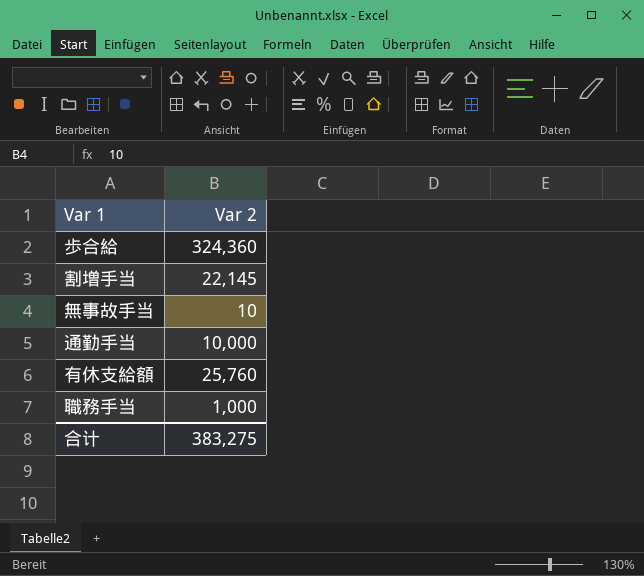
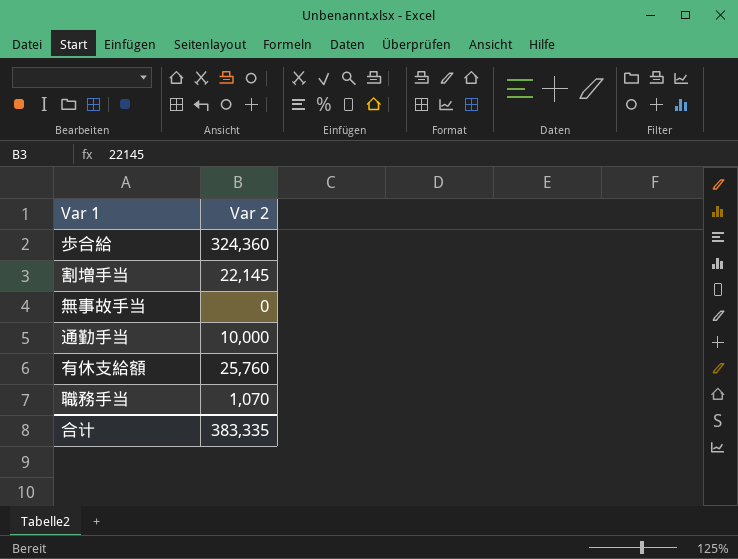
無事故手当 | Var 2: 10 -> 0
職務手当 | Var 2: 1,000 -> 1,070
合计 | Var 2: 383,275 -> 383,335

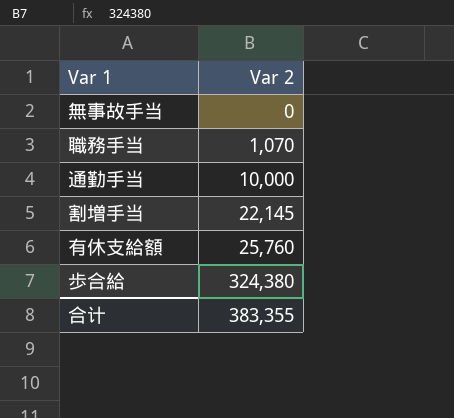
row order: none -> Var 2 ascending
歩合給 | Var 2: 324,360 -> 324,380
合计 | Var 2: 383,335 -> 383,355

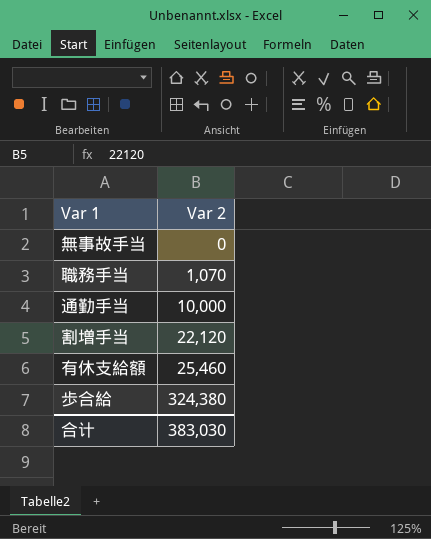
割増手当 | Var 2: 22,145 -> 22,120
有休支給額 | Var 2: 25,760 -> 25,460
合计 | Var 2: 383,355 -> 383,030

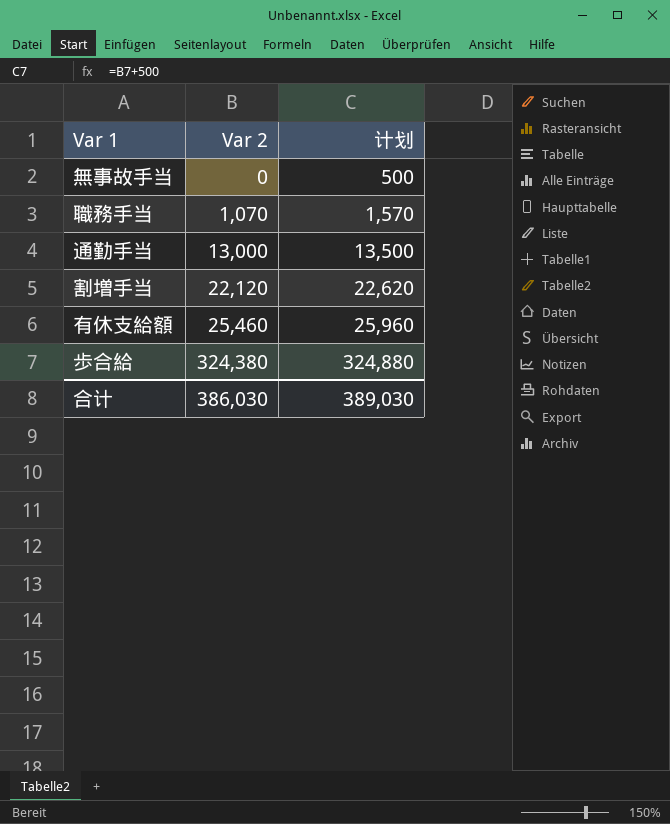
column 计划 | formula: none -> [Var 2] + 500
通勤手当 | Var 2: 10,000 -> 13,000
合计 | Var 2: 383,030 -> 386,030

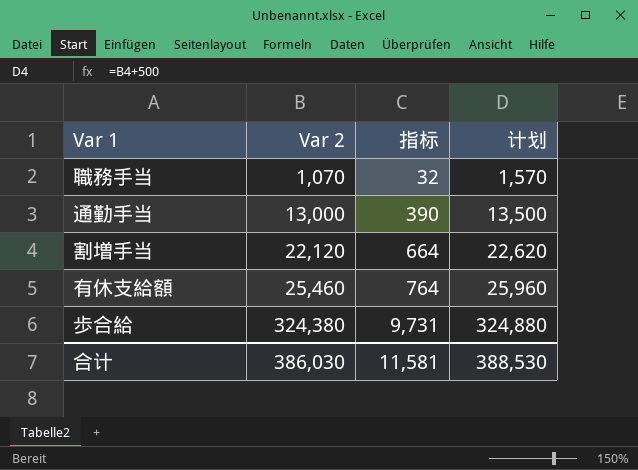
column 指标 | formula: none -> [Var 2] * 0.03
row 無事故手当: 0 | 500 -> none
合计 | 计划: 389,030 -> 388,530

